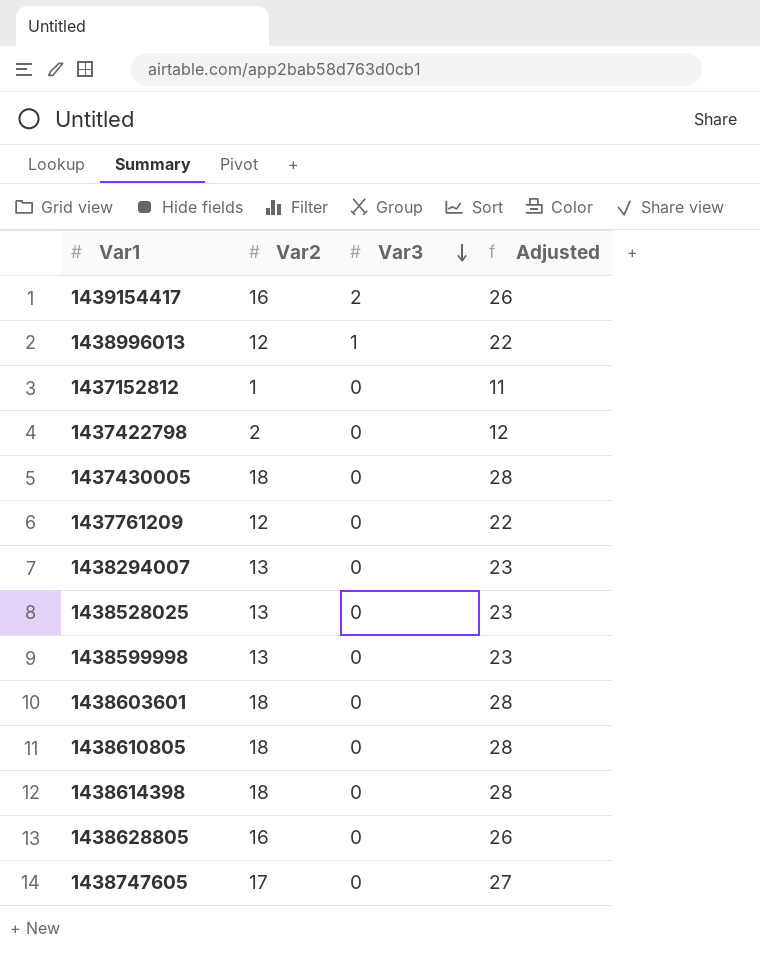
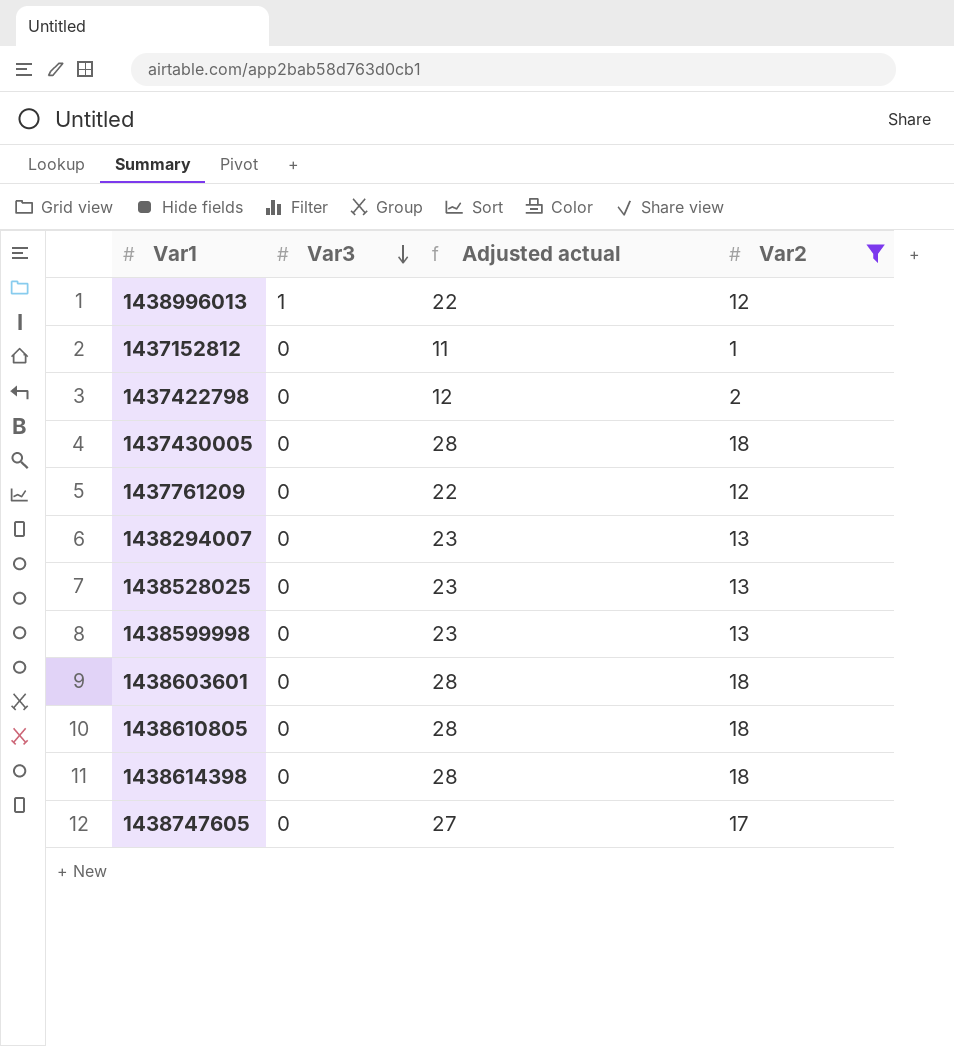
filter: none -> Var2 != 16
column name: Adjusted -> Adjusted actual
column Var2 | position: 2 -> 4

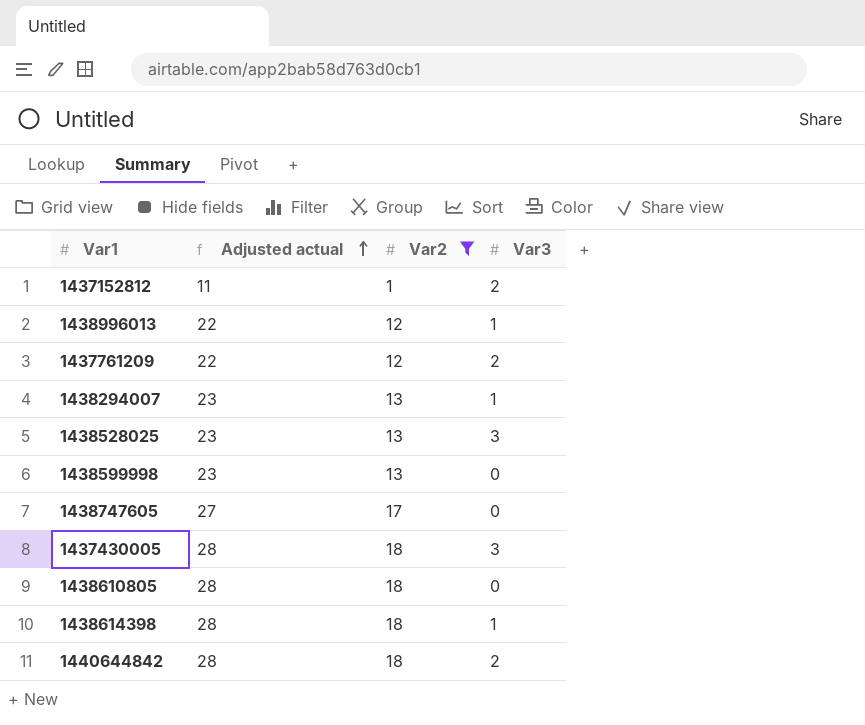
row order: Var3 descending -> Adjusted actual ascending
column Var3 | position: 2 -> 4
row 1437422798: 0 | 12 | 2 -> none
row 1438603601: 0 | 28 | 18 -> none
1437152812 | Var3: 0 -> 2
1437761209 | Var3: 0 -> 2
1438294007 | Var3: 0 -> 1
1438528025 | Var3: 0 -> 3
1437430005 | Var3: 0 -> 3
1438614398 | Var3: 0 -> 1
row 1440644842: none -> 28 | 18 | 2

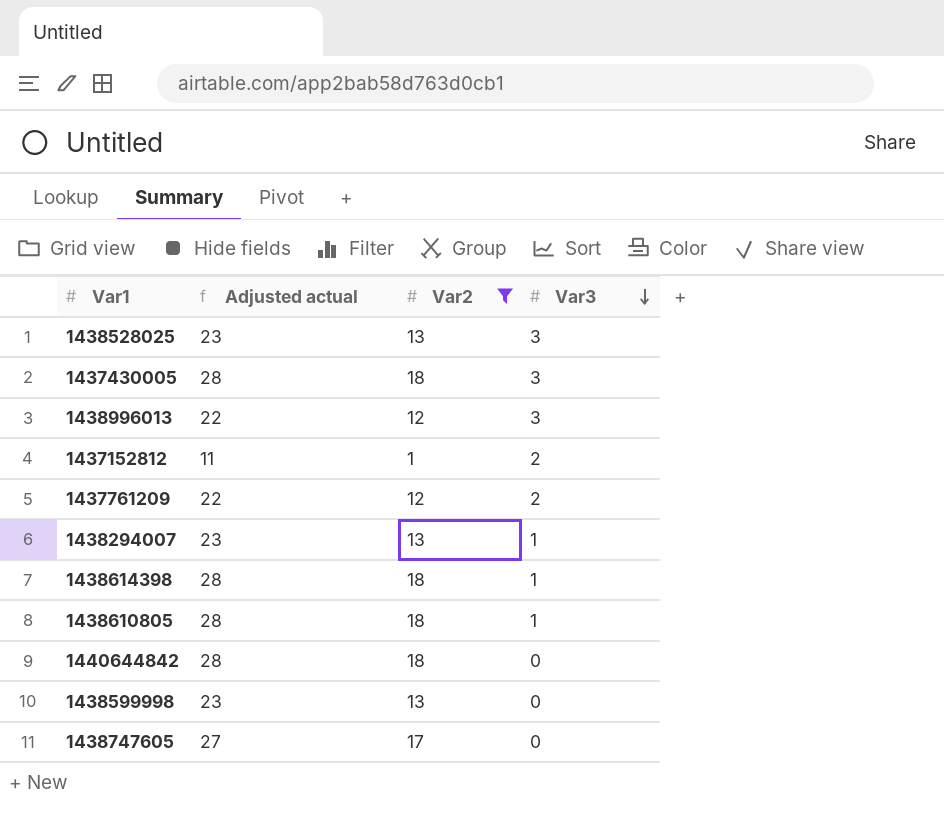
row order: Adjusted actual ascending -> Var3 descending
1438996013 | Var3: 1 -> 3
1438610805 | Var3: 0 -> 1
1440644842 | Var3: 2 -> 0

